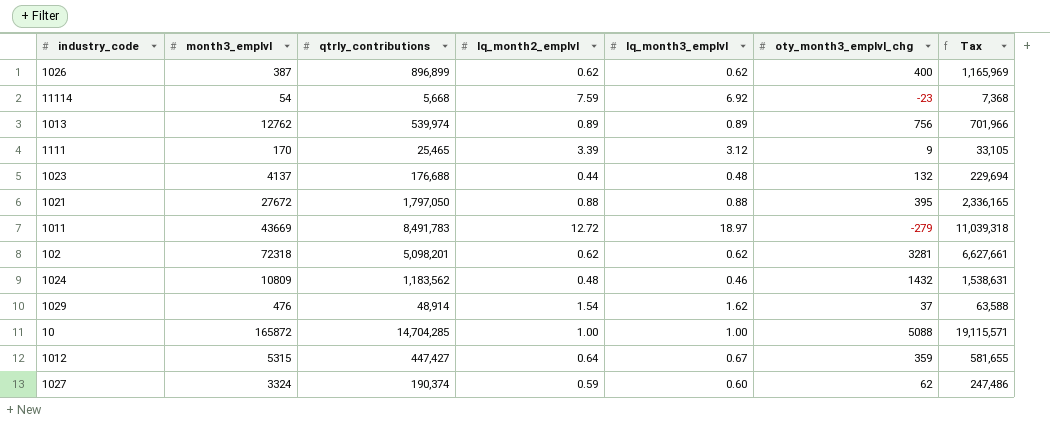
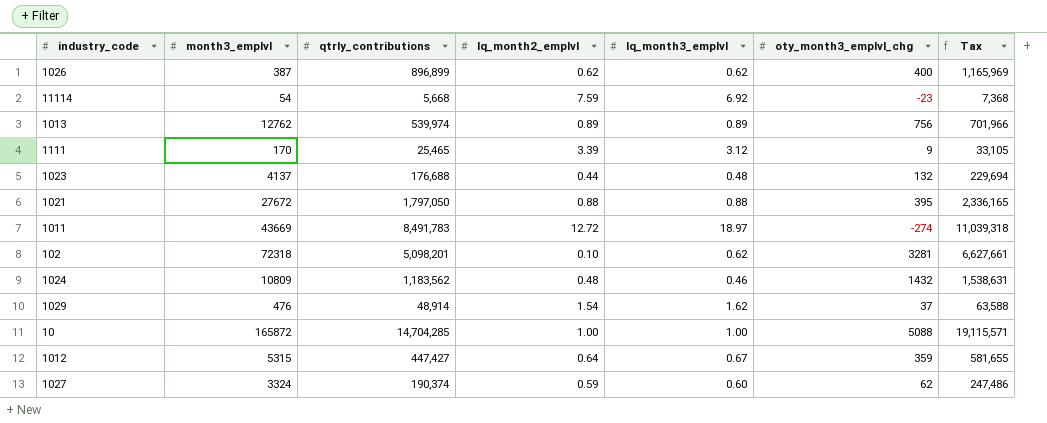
1011 | oty_month3_emplvl_chg: -279 -> -274
102 | lq_month2_emplvl: 0.62 -> 0.10

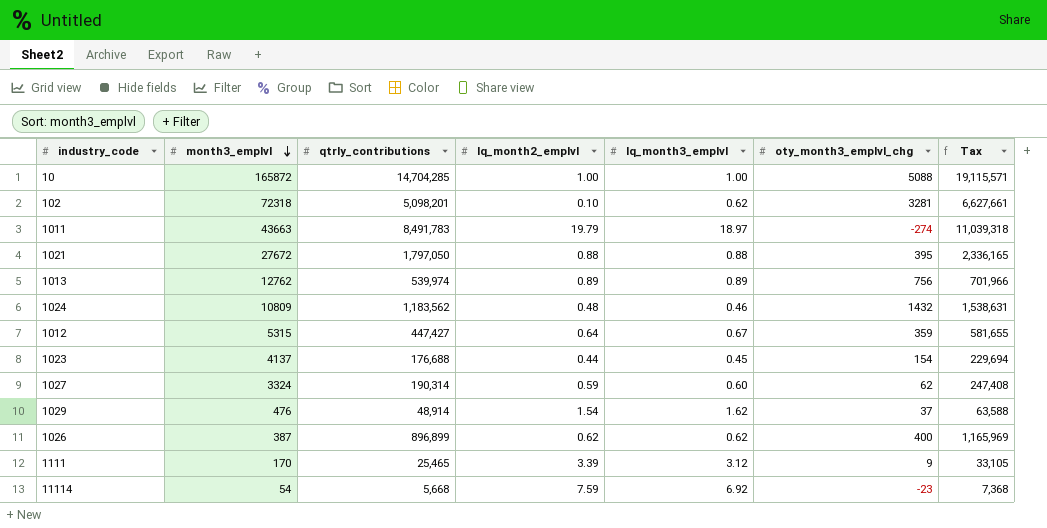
row order: none -> month3_emplvl descending
1011 | month3_emplvl: 43669 -> 43663
1011 | lq_month2_emplvl: 12.72 -> 19.79
1023 | lq_month3_emplvl: 0.48 -> 0.45
1023 | oty_month3_emplvl_chg: 132 -> 154
1027 | qtrly_contributions: 190,374 -> 190,314
1027 | Tax: 247,486 -> 247,408

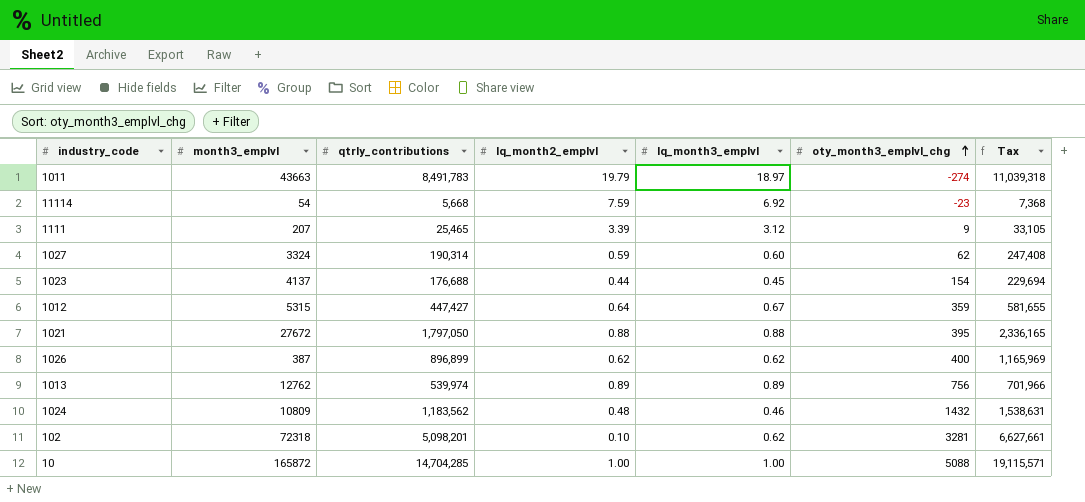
row order: month3_emplvl descending -> oty_month3_emplvl_chg ascending
row 1029: 476 | 48,914 | 1.54 | 1.62 | 37 | 63,588 -> none
1111 | month3_emplvl: 170 -> 207

